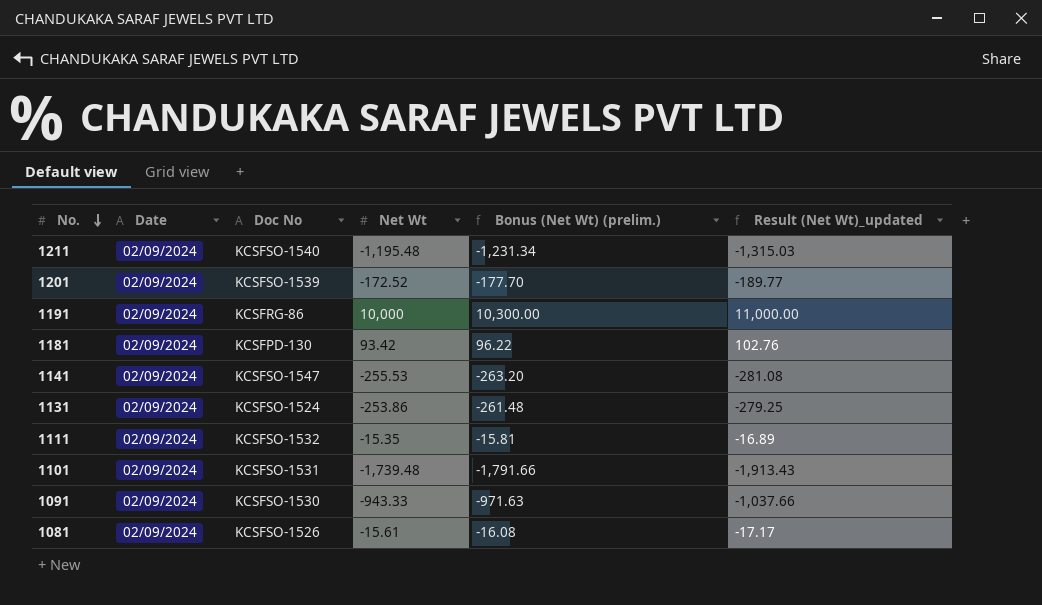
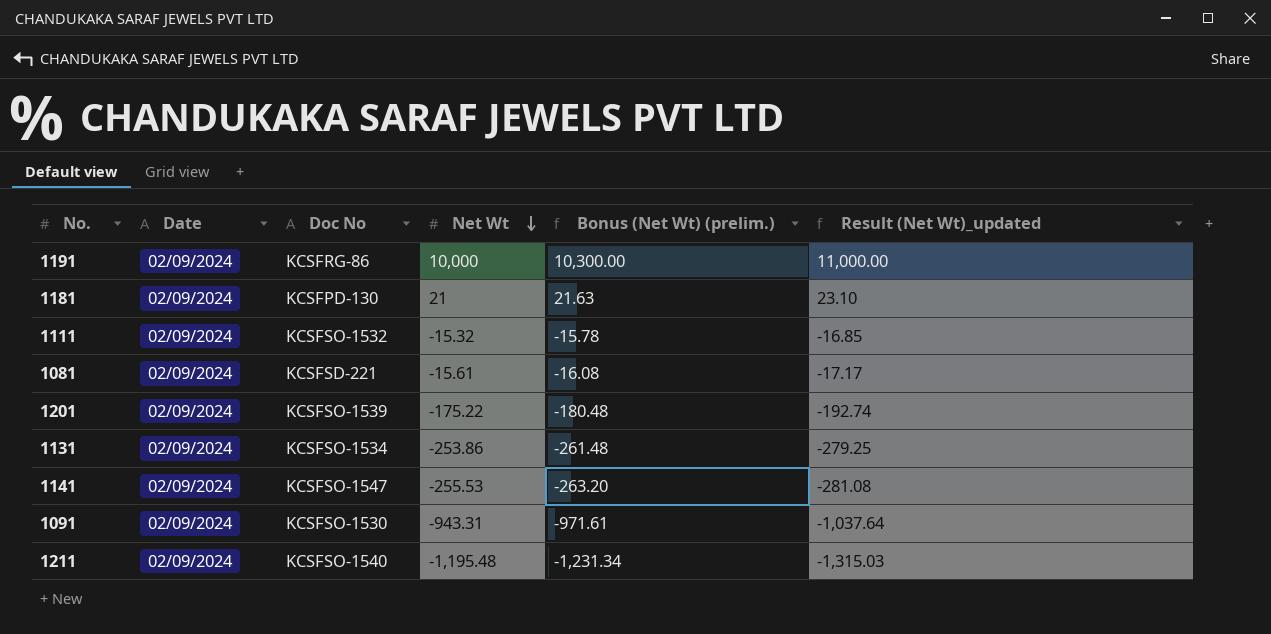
row order: No. descending -> Net Wt descending
row 1101: 02/09/2024 | KCSFSO-1531 | -1,739.48 | -1,791.66 | -1,913.43 -> none
1181 | Net Wt: 93.42 -> 21
1181 | Bonus (Net Wt) (prelim.): 96.22 -> 21.63
1181 | Result (Net Wt)_updated: 102.76 -> 23.10
1111 | Net Wt: -15.35 -> -15.32
1111 | Bonus (Net Wt) (prelim.): -15.81 -> -15.78
1111 | Result (Net Wt)_updated: -16.89 -> -16.85
1081 | Doc No: KCSFSO-1526 -> KCSFSD-221
1201 | Net Wt: -172.52 -> -175.22
1201 | Bonus (Net Wt) (prelim.): -177.70 -> -180.48
1201 | Result (Net Wt)_updated: -189.77 -> -192.74
1131 | Doc No: KCSFSO-1524 -> KCSFSO-1534
1091 | Net Wt: -943.33 -> -943.31
1091 | Bonus (Net Wt) (prelim.): -971.63 -> -971.61
1091 | Result (Net Wt)_updated: -1,037.66 -> -1,037.64

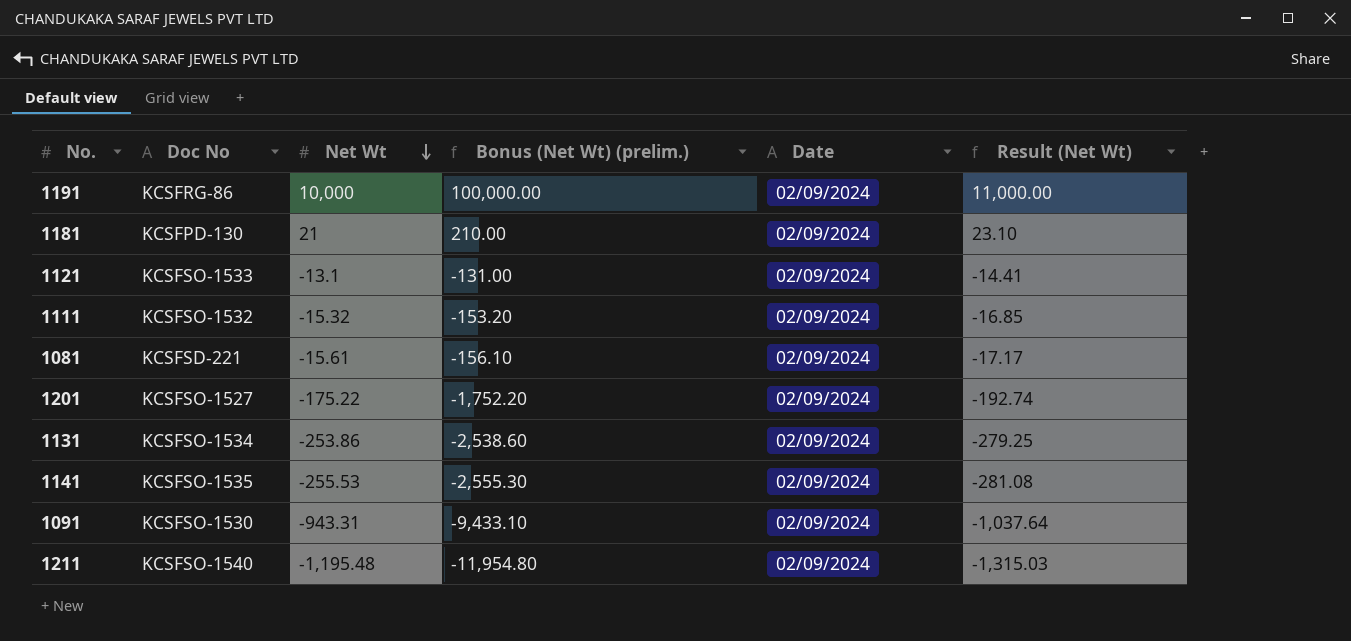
column Bonus (Net Wt) (prelim.) | formula: [Net Wt] * 1.03 -> [Net Wt] * 10
column Date | position: 2 -> 5
column name: Result (Net Wt)_updated -> Result (Net Wt)
row 1121: none -> KCSFSO-1533 | -13.1 | -131.00 | 02/09/2024 | -14.41
1201 | Doc No: KCSFSO-1539 -> KCSFSO-1527
1141 | Doc No: KCSFSO-1547 -> KCSFSO-1535

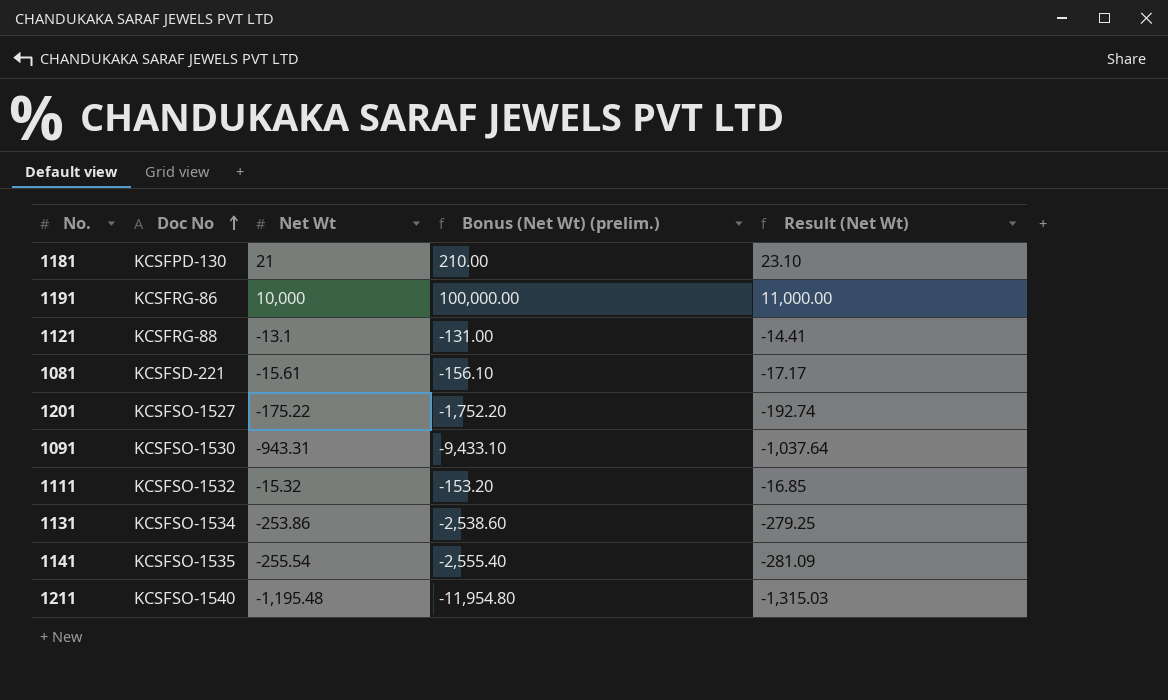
row order: Net Wt descending -> Doc No ascending
column Date | position: 5 -> none
1121 | Doc No: KCSFSO-1533 -> KCSFRG-88
1141 | Net Wt: -255.53 -> -255.54
1141 | Bonus (Net Wt) (prelim.): -2,555.30 -> -2,555.40
1141 | Result (Net Wt): -281.08 -> -281.09

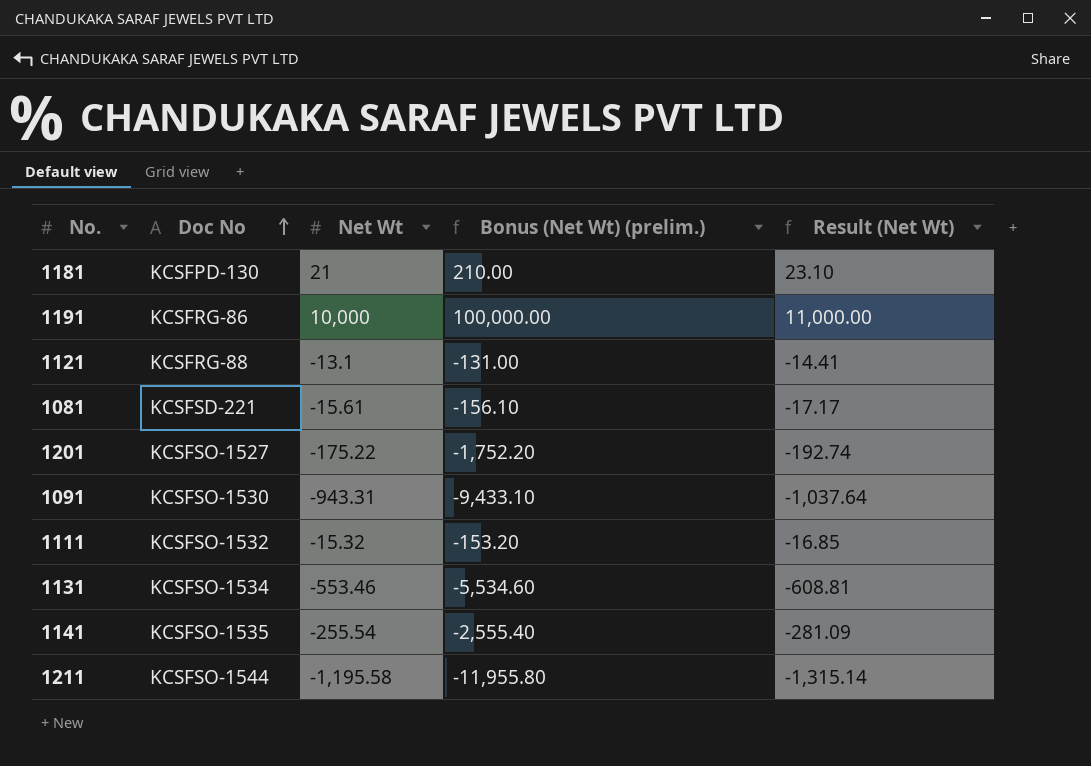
1131 | Net Wt: -253.86 -> -553.46
1131 | Bonus (Net Wt) (prelim.): -2,538.60 -> -5,534.60
1131 | Result (Net Wt): -279.25 -> -608.81
1211 | Doc No: KCSFSO-1540 -> KCSFSO-1544
1211 | Net Wt: -1,195.48 -> -1,195.58
1211 | Bonus (Net Wt) (prelim.): -11,954.80 -> -11,955.80
1211 | Result (Net Wt): -1,315.03 -> -1,315.14

